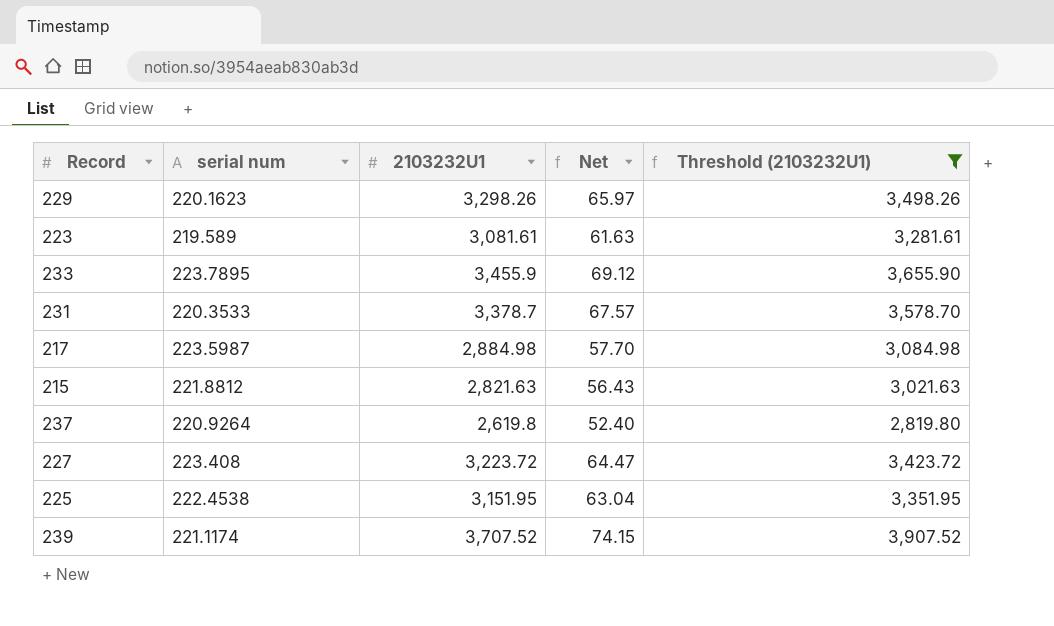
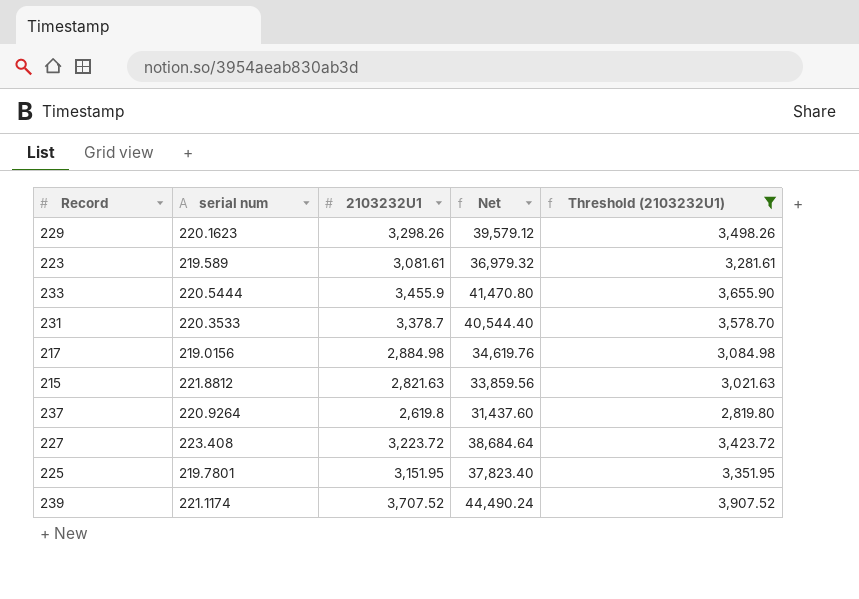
column Net | formula: [2103232U1] * 0.02 -> [2103232U1] * 12
233 | serial num: 223.7895 -> 220.5444
217 | serial num: 223.5987 -> 219.0156
225 | serial num: 222.4538 -> 219.7801

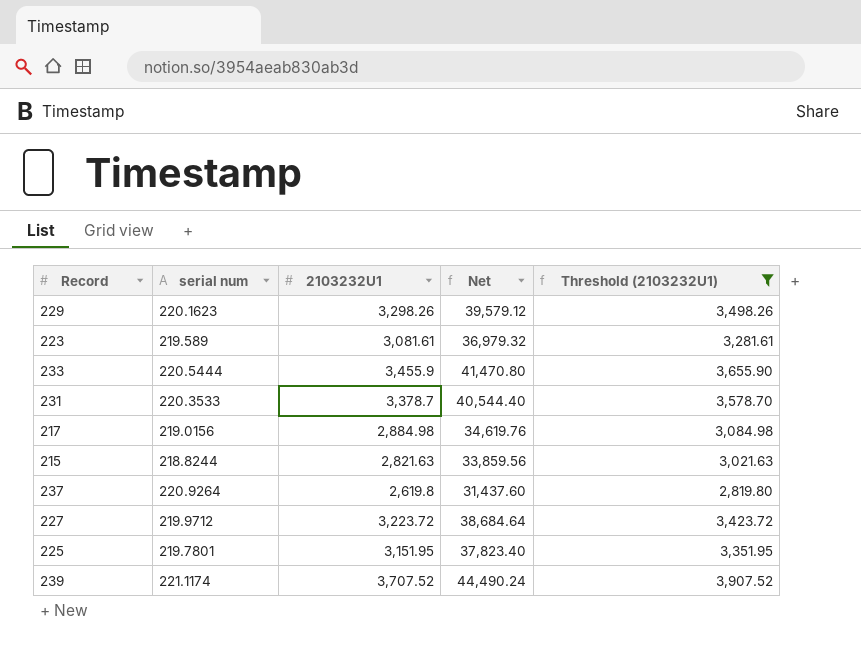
215 | serial num: 221.8812 -> 218.8244
227 | serial num: 223.408 -> 219.9712

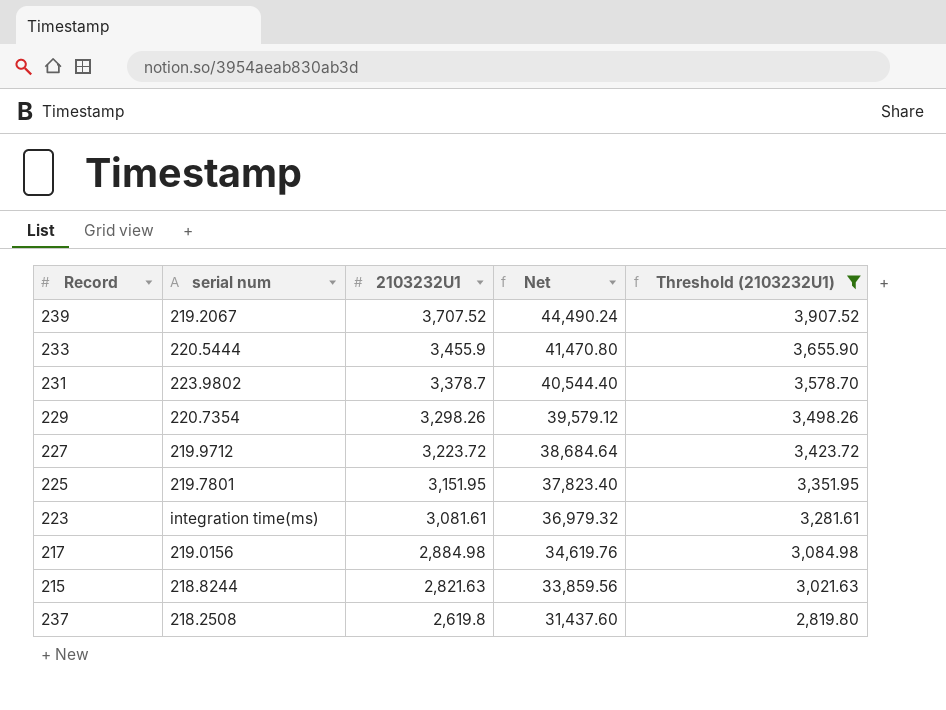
row order: none -> 2103232U1 descending
239 | serial num: 221.1174 -> 219.2067
231 | serial num: 220.3533 -> 223.9802
229 | serial num: 220.1623 -> 220.7354
223 | serial num: 219.589 -> integration time(ms)
237 | serial num: 220.9264 -> 218.2508

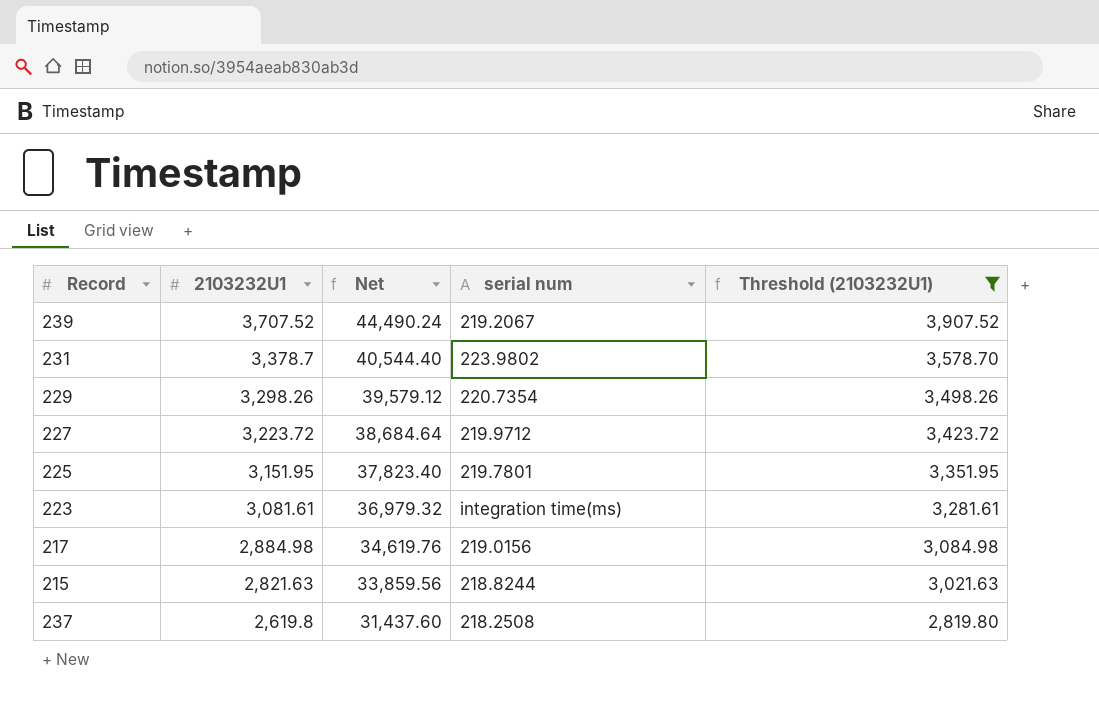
column serial num | position: 2 -> 4
row 233: 220.5444 | 3,455.9 | 41,470.80 | 3,655.90 -> none

